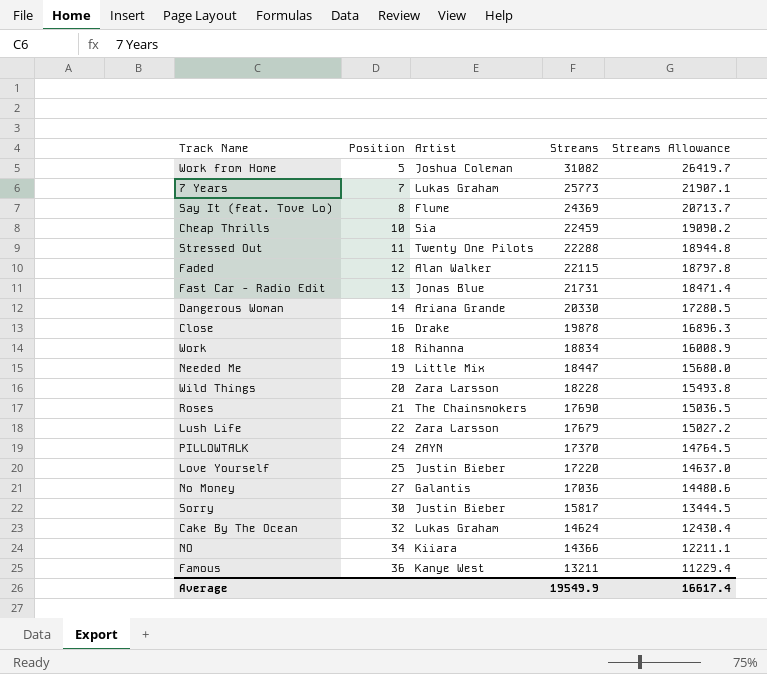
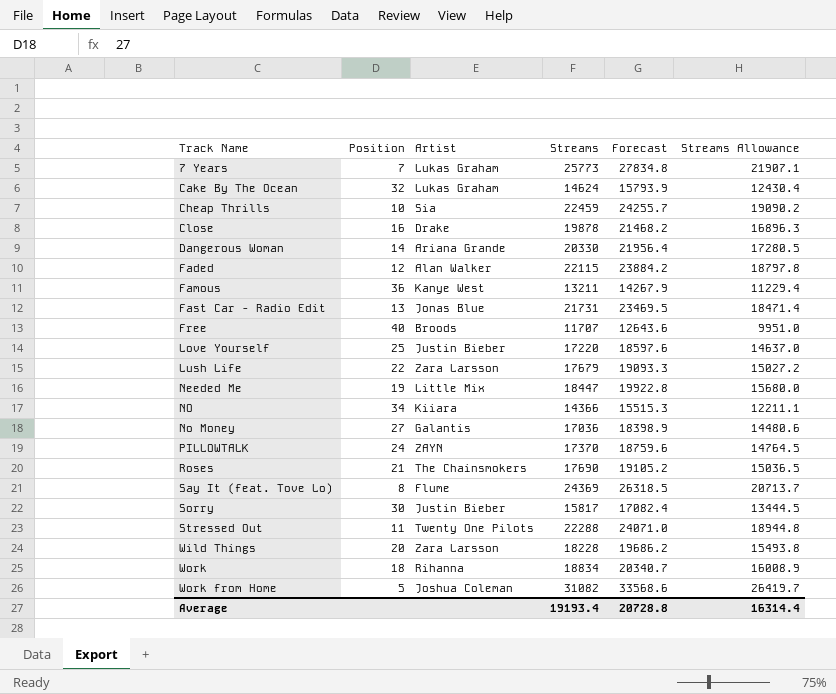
row order: Position ascending -> Track Name ascending
column Forecast | formula: none -> [Streams] * 1.08
row Free: none -> 40 | Broods | 11707 | 12643.6 | 9951.0
Average | Streams: 19549.9 -> 19193.4
Average | Streams Allowance: 16617.4 -> 16314.4

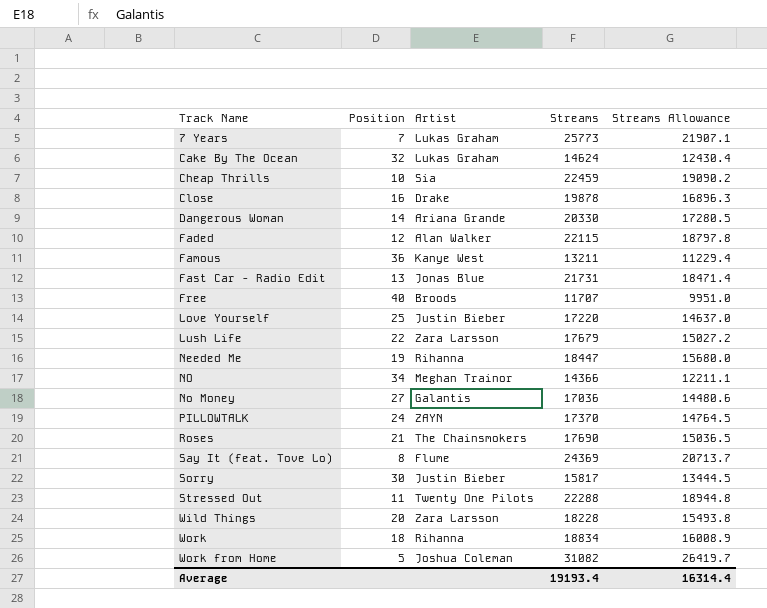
column Forecast | formula: [Streams] * 1.08 -> none
Needed Me | Artist: Little Mix -> Rihanna
NO | Artist: Kiiara -> Meghan Trainor

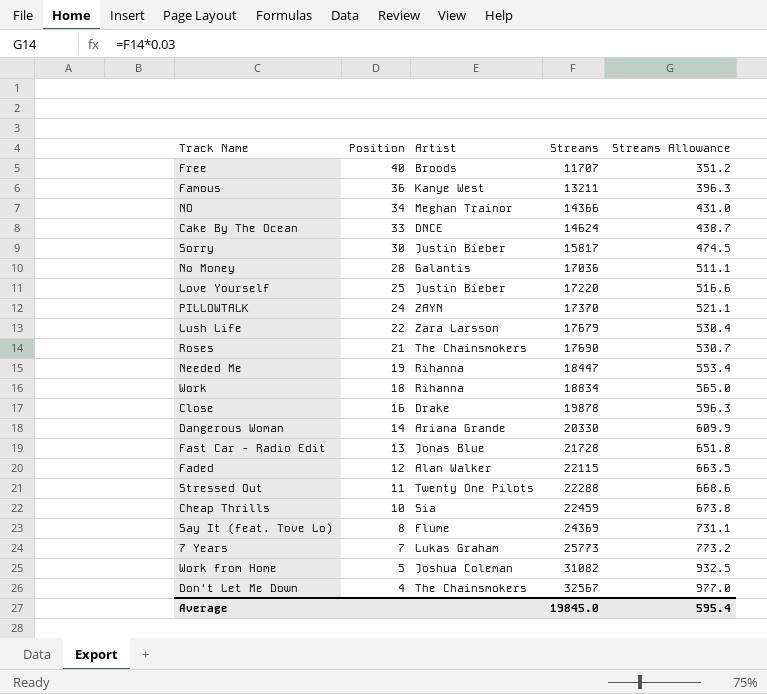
row order: Track Name ascending -> Position descending
column Streams Allowance | formula: [Streams] * 0.85 -> [Streams] * 0.03
row Wild Things: 20 | Zara Larsson | 18228 | 15493.8 -> none
Cake By The Ocean | Position: 32 -> 33
Cake By The Ocean | Artist: Lukas Graham -> DNCE
No Money | Position: 27 -> 28
Fast Car - Radio Edit | Streams: 21731 -> 21728
row Don't Let Me Down: none -> 4 | The Chainsmokers | 32567 | 977.0
Average | Streams: 19193.4 -> 19845.0
Average | Streams Allowance: 16314.4 -> 595.4

